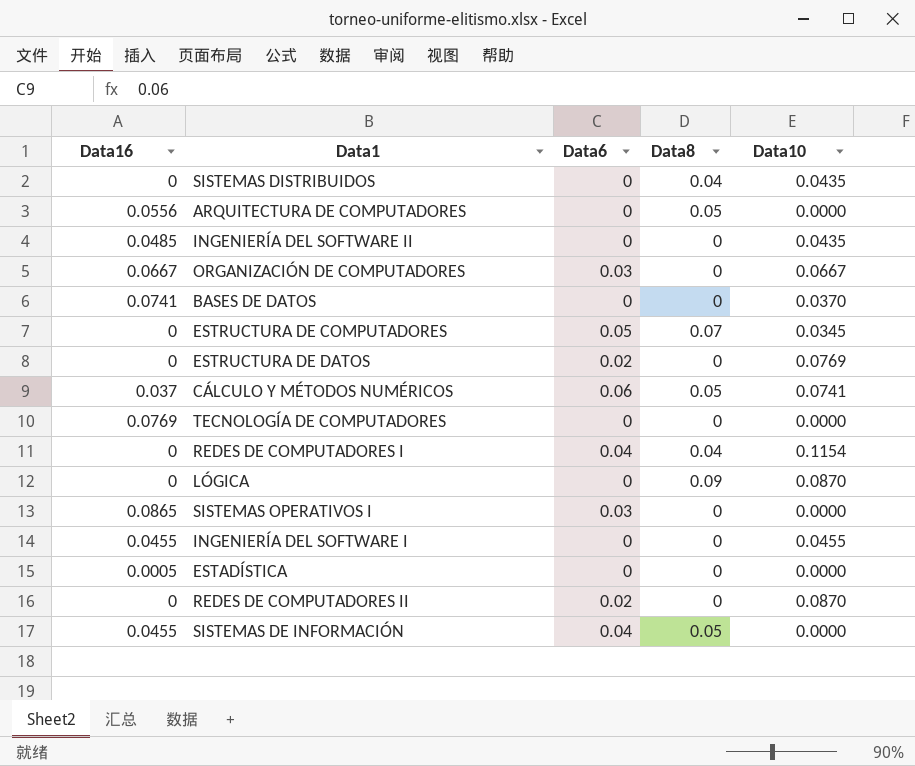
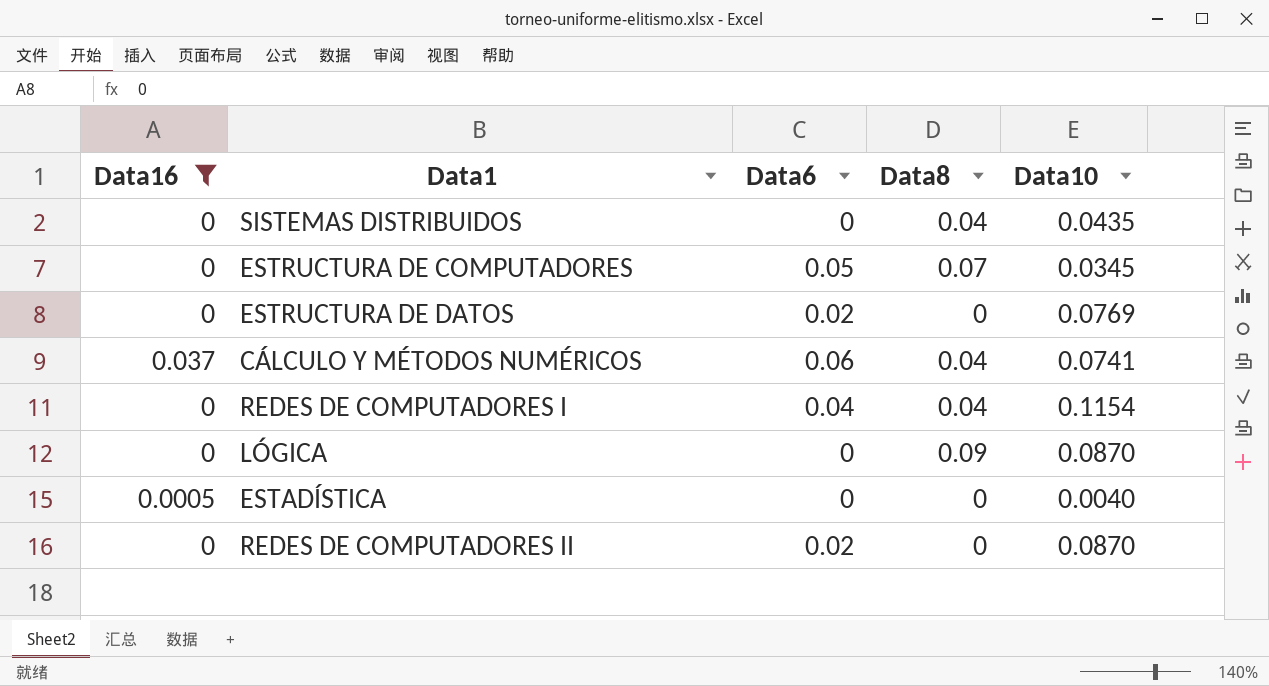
filter: none -> Data16 <= 0.037
CÁLCULO Y MÉTODOS NUMÉRICOS | Data8: 0.05 -> 0.04
ESTADÍSTICA | Data10: 0.0000 -> 0.0040

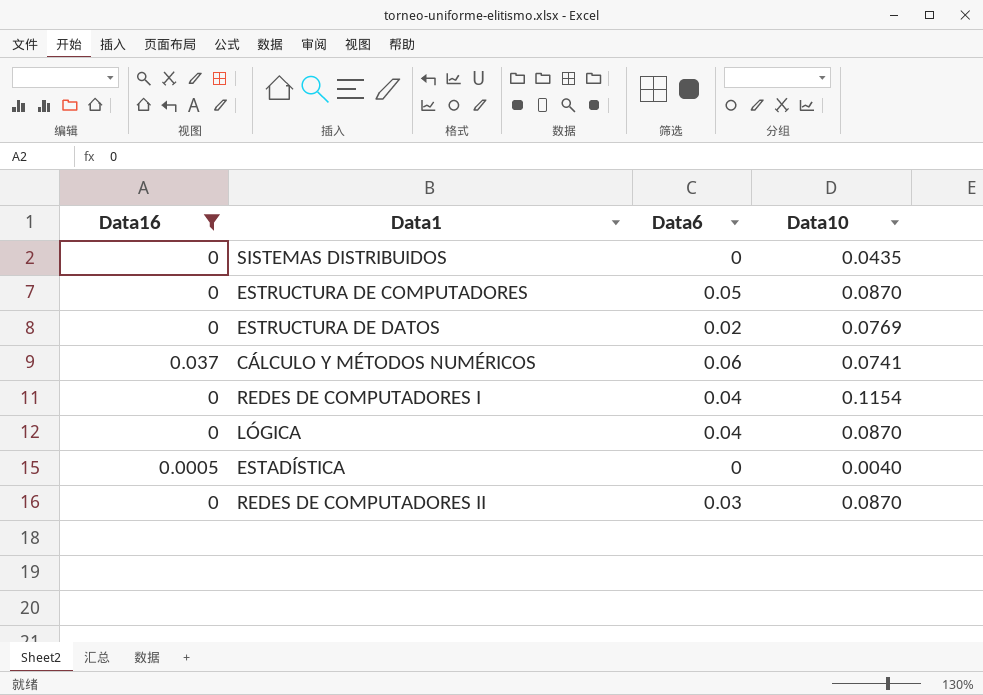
column Data8 | position: 4 -> none
ESTRUCTURA DE COMPUTADORES | Data10: 0.0345 -> 0.0870
LÓGICA | Data6: 0 -> 0.04
REDES DE COMPUTADORES II | Data6: 0.02 -> 0.03

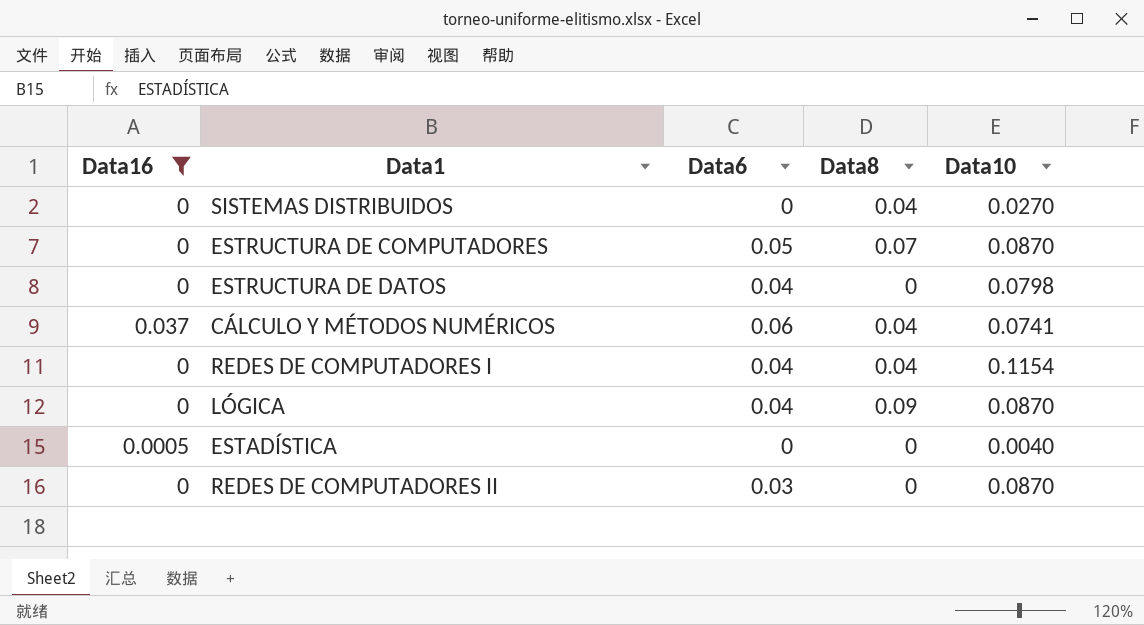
column Data8 | position: none -> 4
SISTEMAS DISTRIBUIDOS | Data10: 0.0435 -> 0.0270
ESTRUCTURA DE DATOS | Data6: 0.02 -> 0.04
ESTRUCTURA DE DATOS | Data10: 0.0769 -> 0.0798

